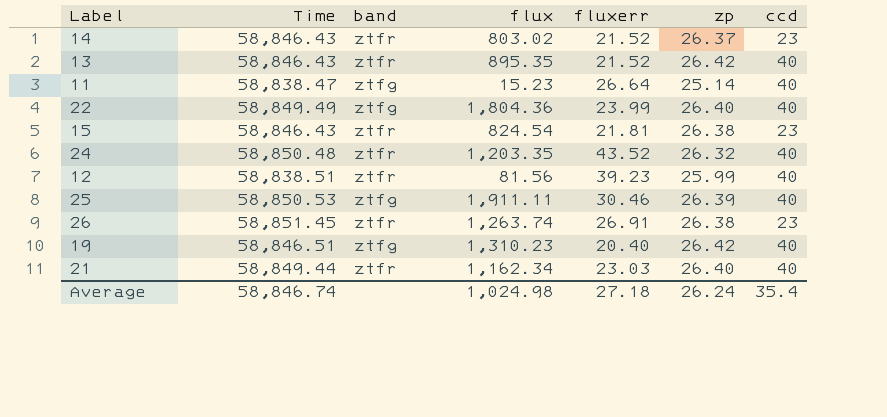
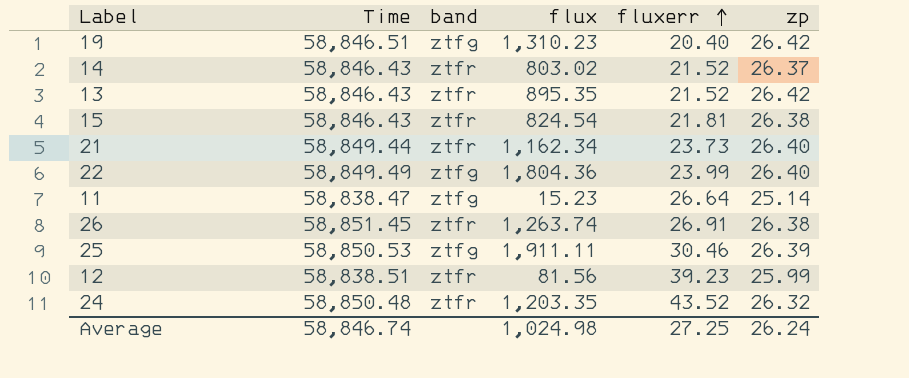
row order: none -> fluxerr ascending
column ccd | position: 7 -> none
21 | fluxerr: 23.03 -> 23.73
Average | fluxerr: 27.18 -> 27.25

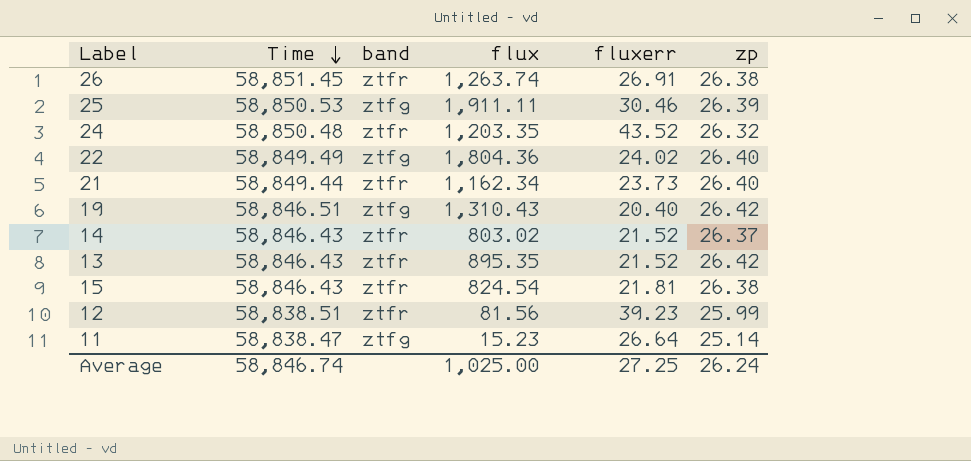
row order: fluxerr ascending -> Time descending
22 | fluxerr: 23.99 -> 24.02
19 | flux: 1,310.23 -> 1,310.43
Average | flux: 1,024.98 -> 1,025.00

